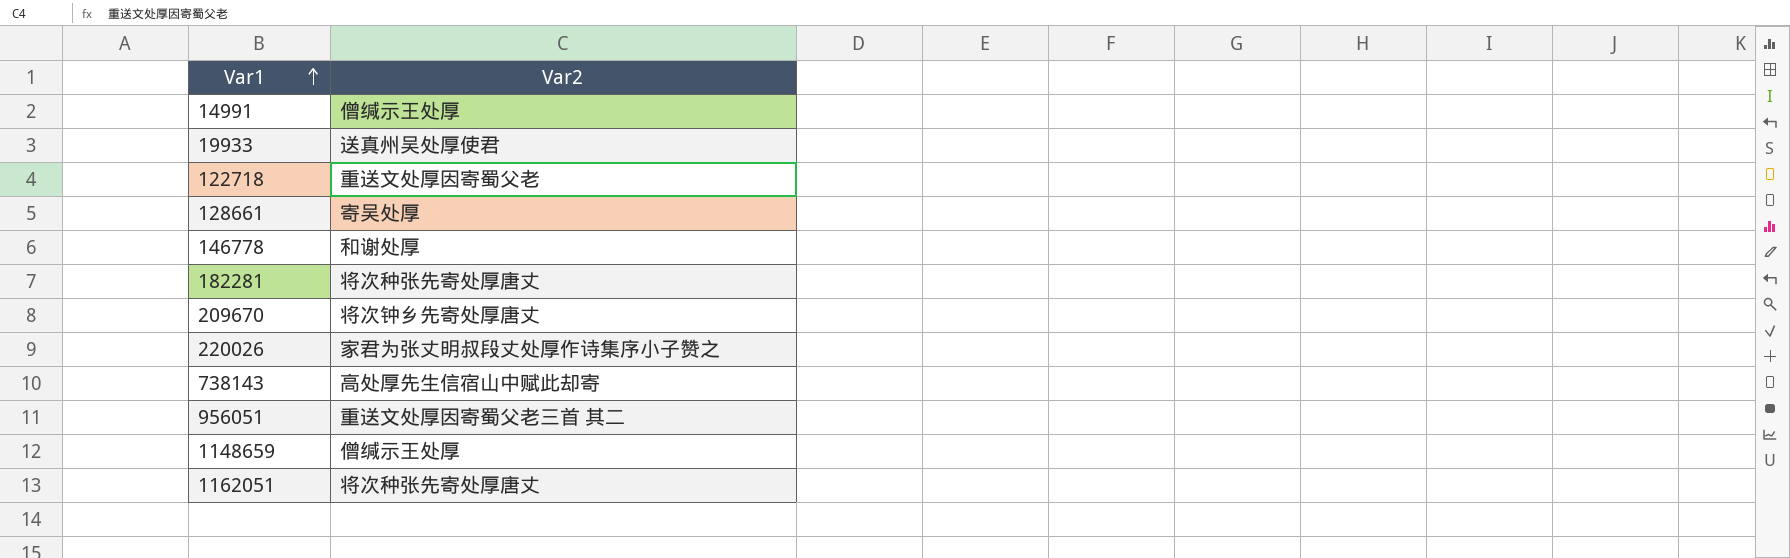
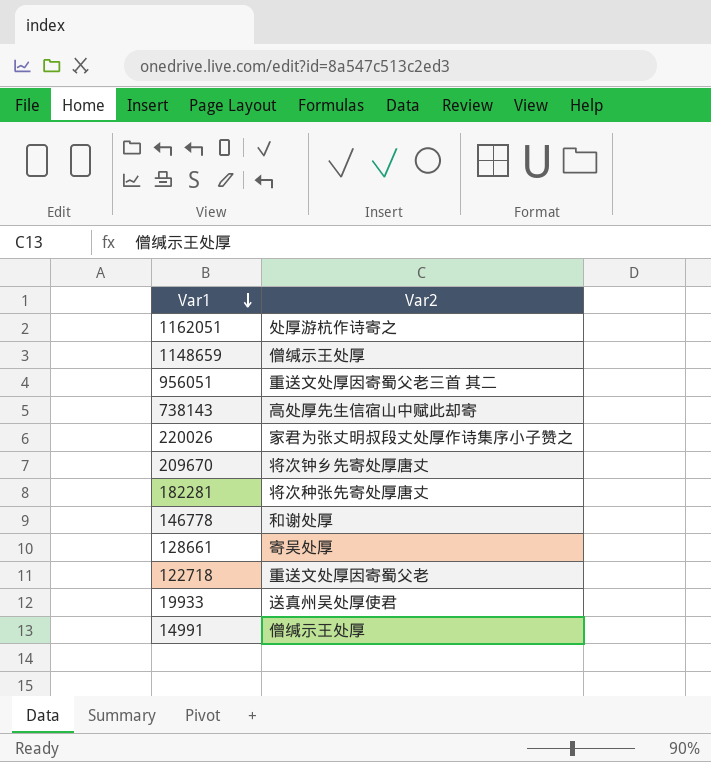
row order: Var1 ascending -> Var1 descending
1162051 | Var2: 将次种张先寄处厚唐丈 -> 处厚游杭作诗寄之

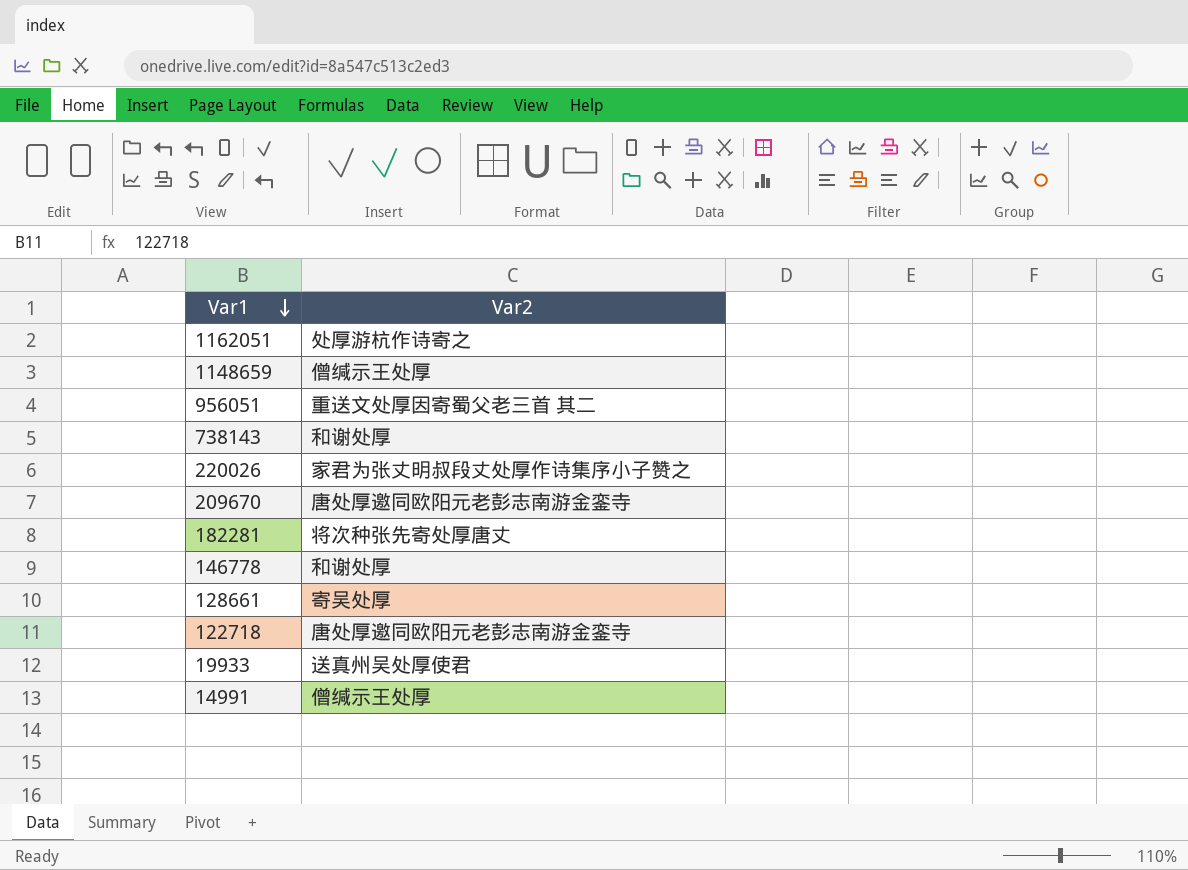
738143 | Var2: 高处厚先生信宿山中赋此却寄 -> 和谢处厚
209670 | Var2: 将次钟乡先寄处厚唐丈 -> 唐处厚邀同欧阳元老彭志南游金銮寺
122718 | Var2: 重送文处厚因寄蜀父老 -> 唐处厚邀同欧阳元老彭志南游金銮寺

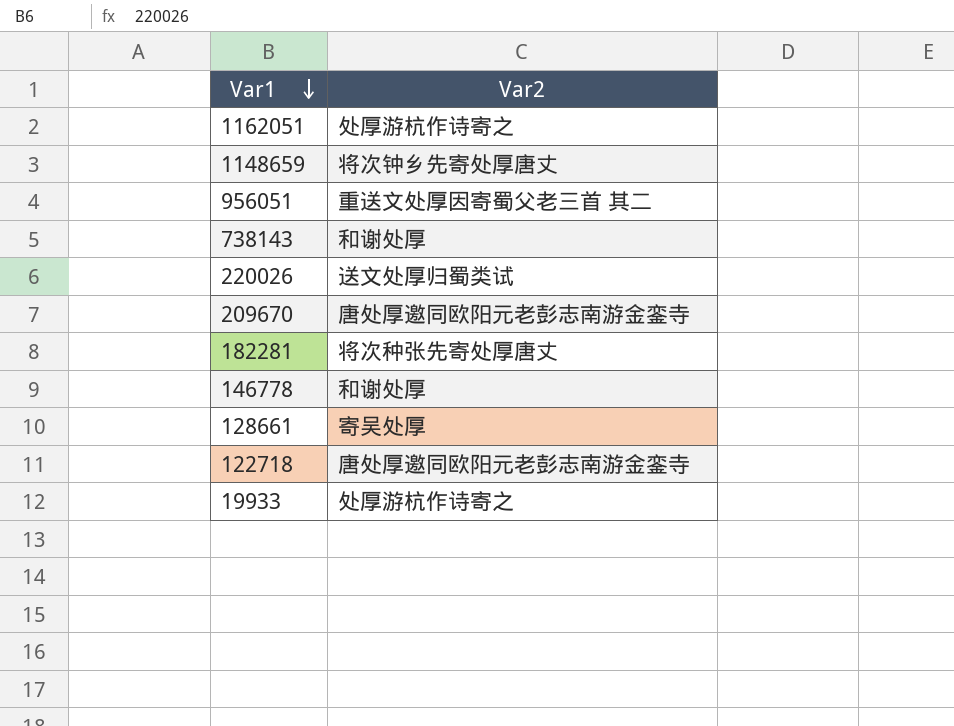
row 14991: 僧缄示王处厚 -> none
1148659 | Var2: 僧缄示王处厚 -> 将次钟乡先寄处厚唐丈
220026 | Var2: 家君为张丈明叔段丈处厚作诗集序小子赞之 -> 送文处厚归蜀类试
19933 | Var2: 送真州吴处厚使君 -> 处厚游杭作诗寄之

